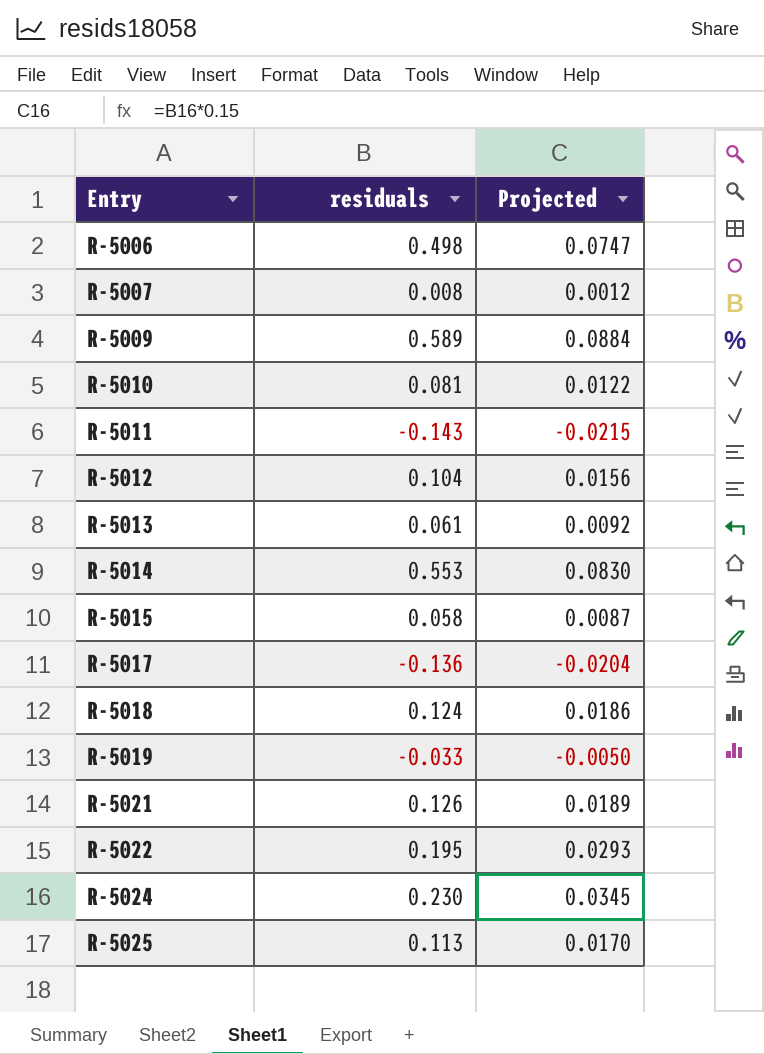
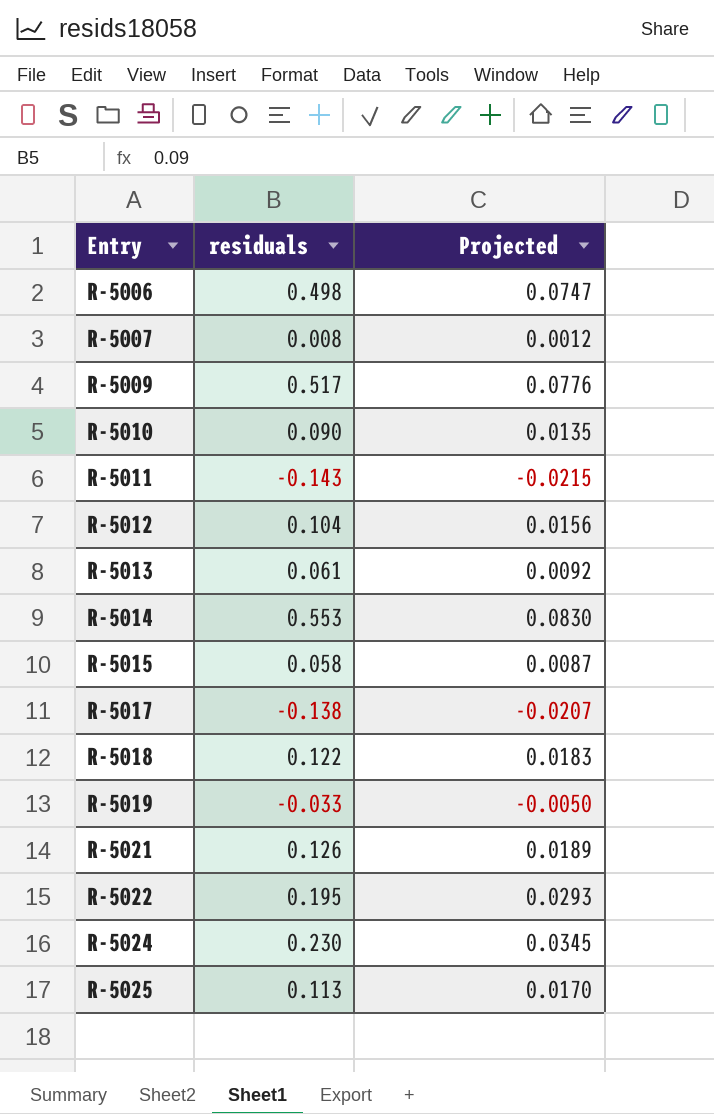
R-5009 | residuals: 0.589 -> 0.517
R-5009 | Projected: 0.0884 -> 0.0776
R-5010 | residuals: 0.081 -> 0.090
R-5010 | Projected: 0.0122 -> 0.0135
R-5017 | residuals: -0.136 -> -0.138
R-5017 | Projected: -0.0204 -> -0.0207
R-5018 | residuals: 0.124 -> 0.122
R-5018 | Projected: 0.0186 -> 0.0183

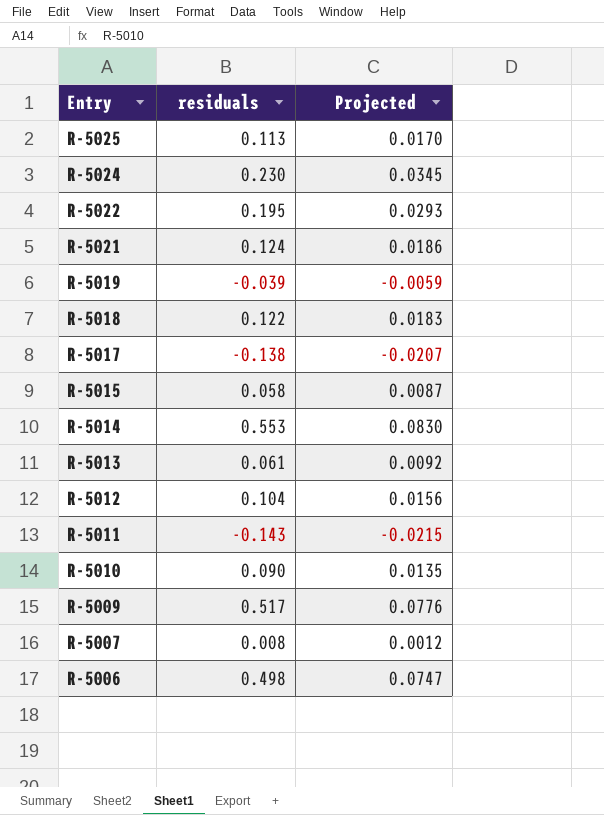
row order: Entry ascending -> Entry descending
R-5021 | residuals: 0.126 -> 0.124
R-5021 | Projected: 0.0189 -> 0.0186
R-5019 | residuals: -0.033 -> -0.039
R-5019 | Projected: -0.0050 -> -0.0059

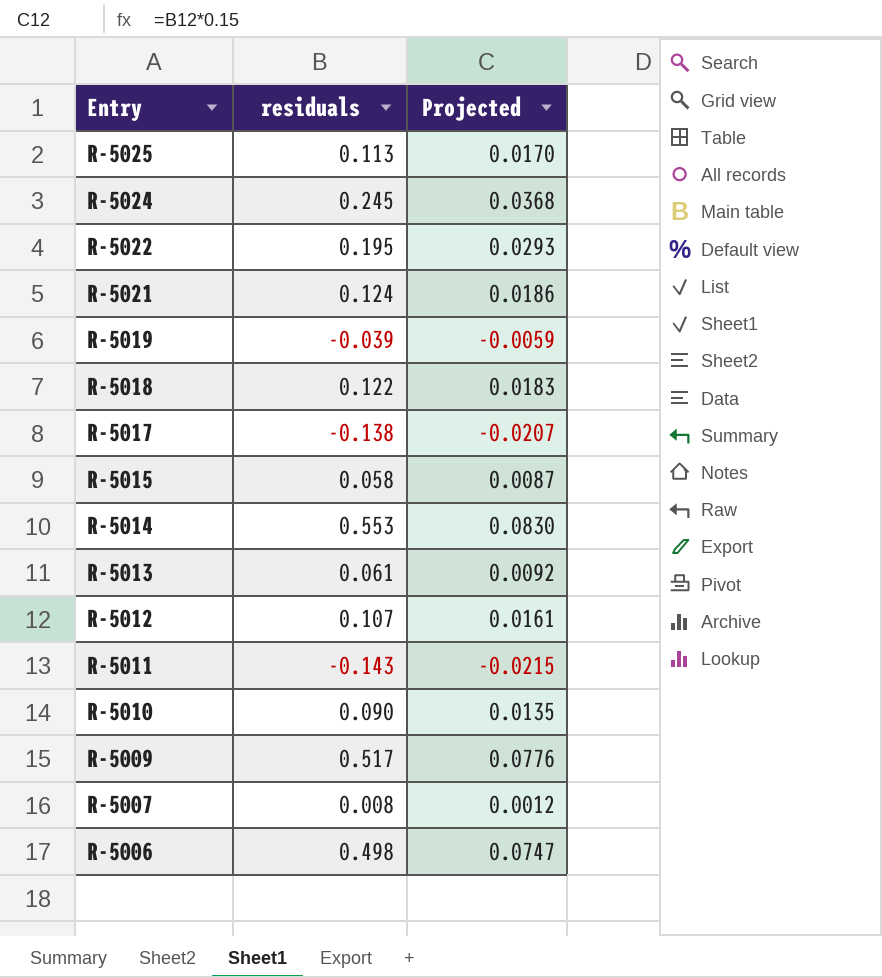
R-5024 | residuals: 0.230 -> 0.245
R-5024 | Projected: 0.0345 -> 0.0368
R-5012 | residuals: 0.104 -> 0.107
R-5012 | Projected: 0.0156 -> 0.0161

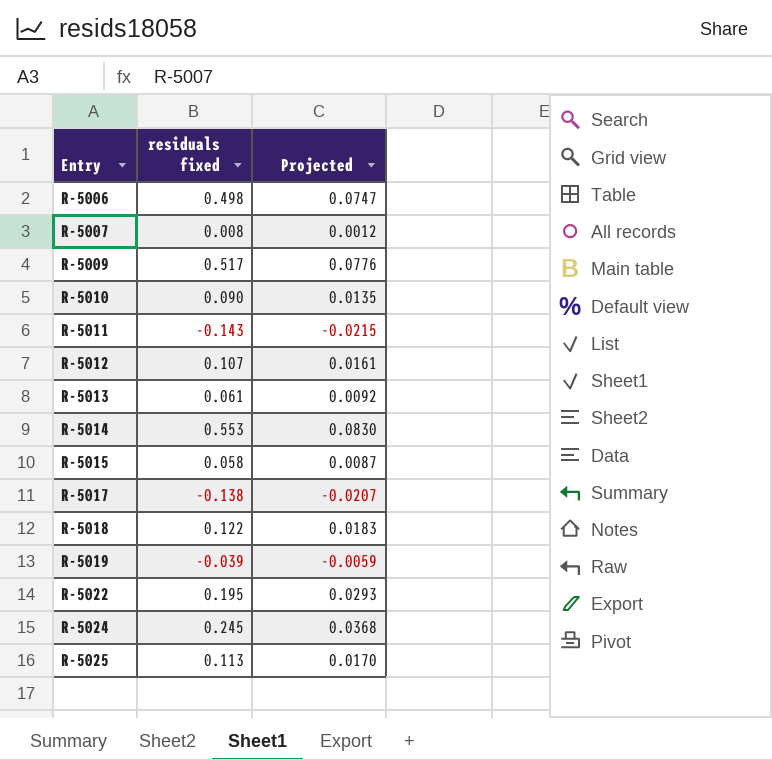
row order: Entry descending -> Entry ascending
column name: residuals -> residuals fixed
row R-5021: 0.124 | 0.0186 -> none

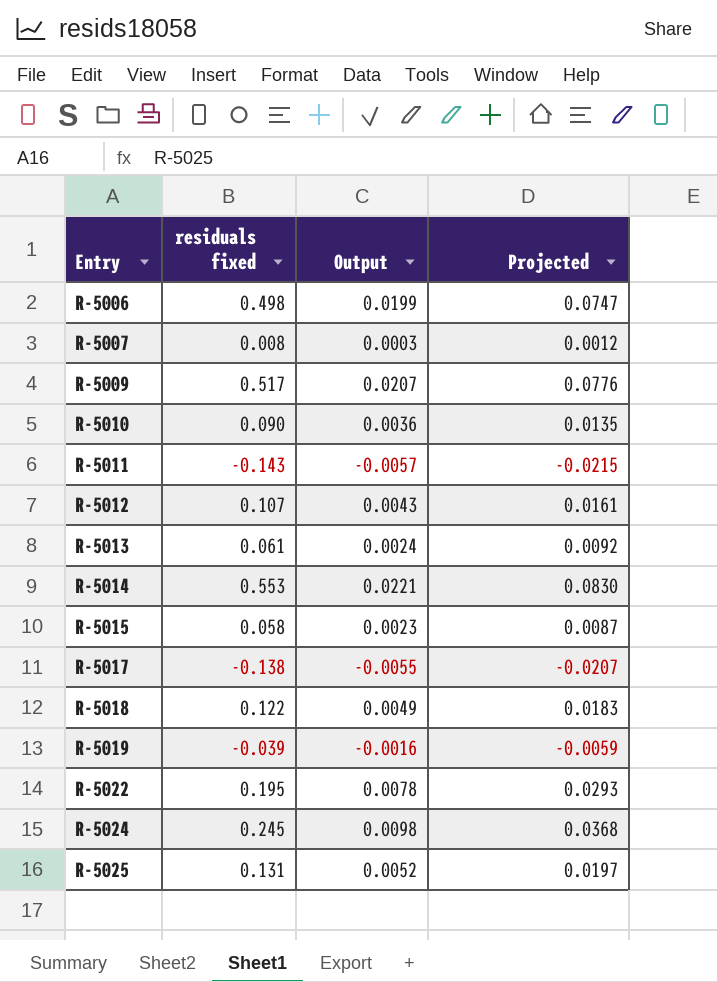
column Output | formula: none -> [residuals fixed] * 0.04
R-5025 | residuals fixed: 0.113 -> 0.131
R-5025 | Projected: 0.0170 -> 0.0197

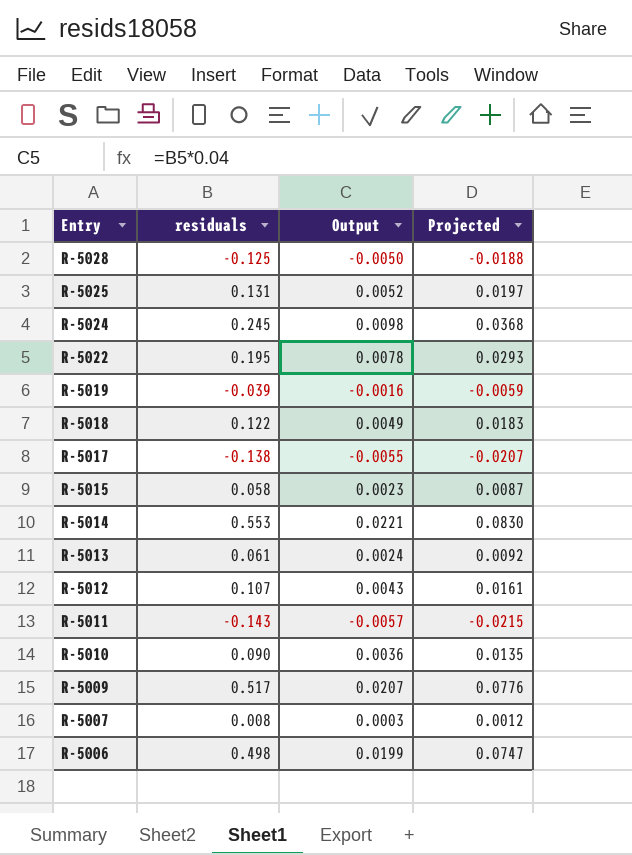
row order: Entry ascending -> Entry descending
column name: residuals fixed -> residuals
row R-5028: none -> -0.125 | -0.0050 | -0.0188

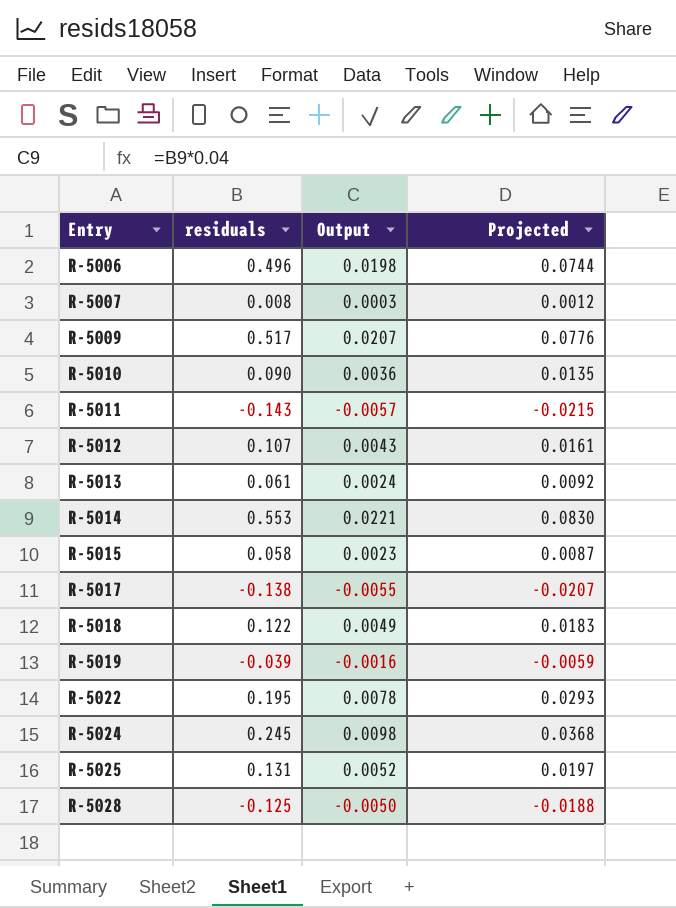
row order: Entry descending -> Entry ascending
R-5006 | residuals: 0.498 -> 0.496
R-5006 | Output: 0.0199 -> 0.0198
R-5006 | Projected: 0.0747 -> 0.0744

